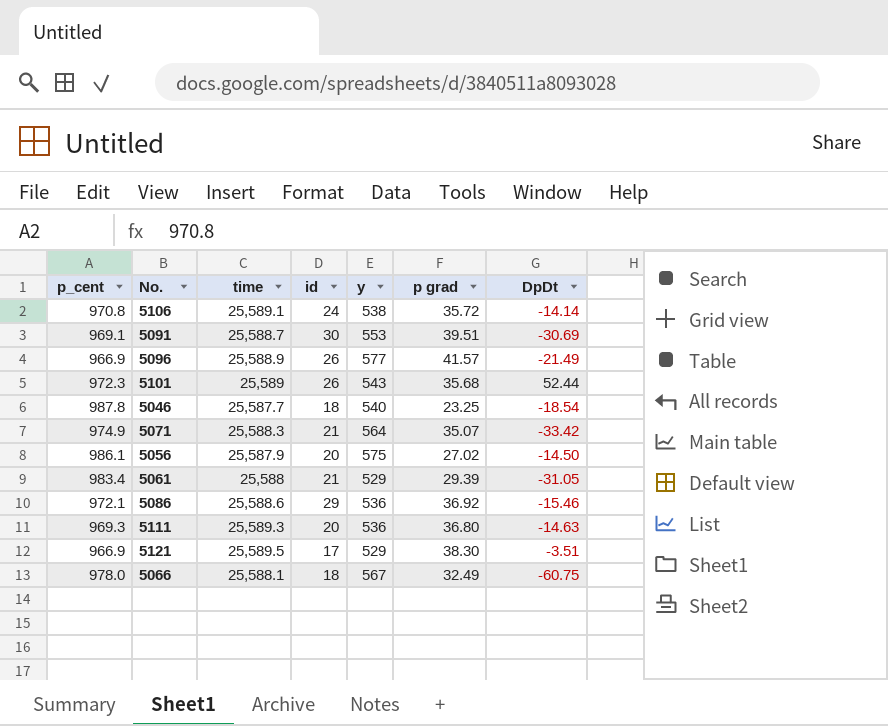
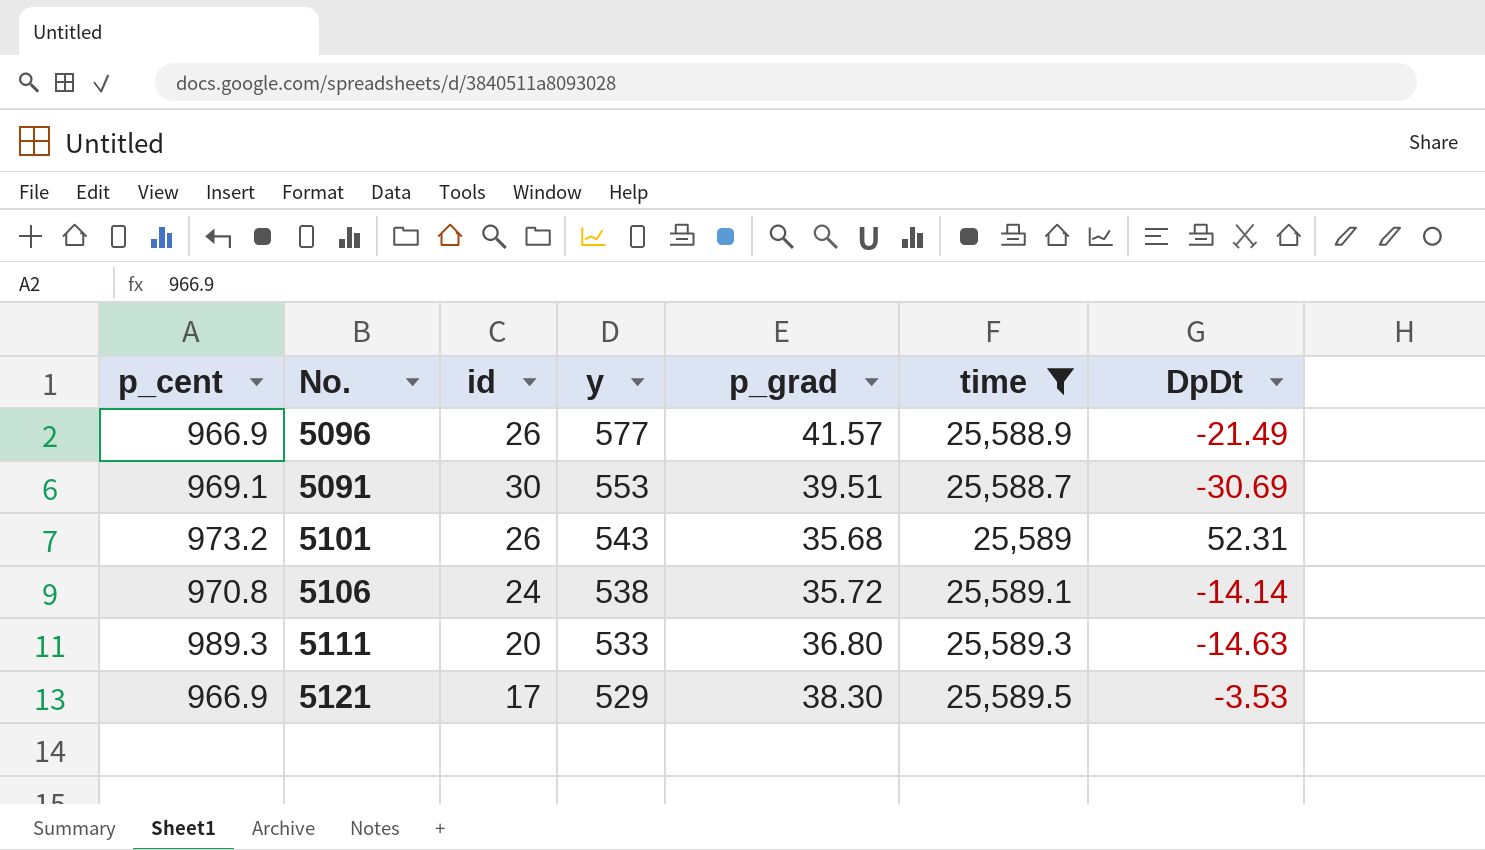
filter: none -> time >= 25,588.7
row order: none -> y descending
column name: p grad -> p_grad
column time | position: 3 -> 6
5101 | p_cent: 972.3 -> 973.2
5101 | DpDt: 52.44 -> 52.31
5111 | p_cent: 969.3 -> 989.3
5111 | y: 536 -> 533
5121 | DpDt: -3.51 -> -3.53

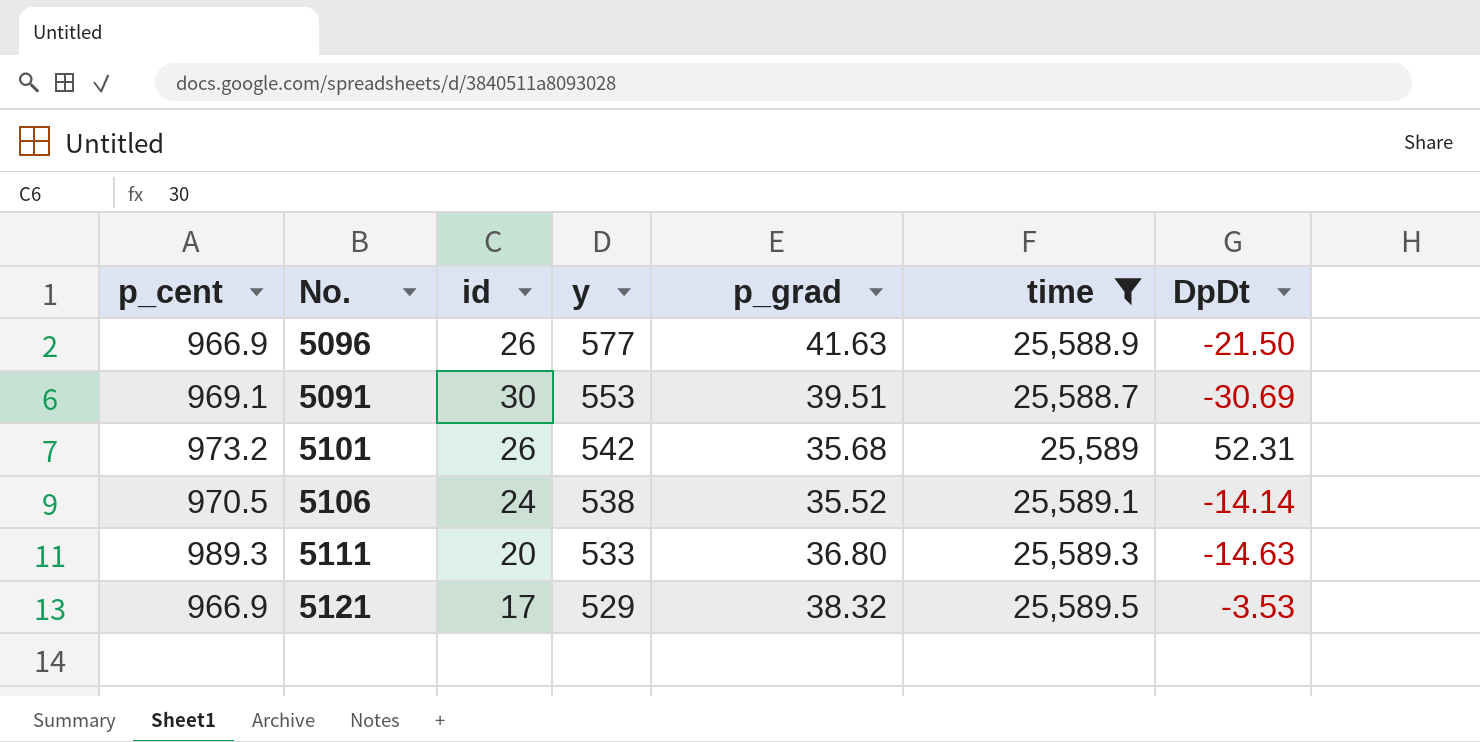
5096 | p_grad: 41.57 -> 41.63
5096 | DpDt: -21.49 -> -21.50
5101 | y: 543 -> 542
5106 | p_cent: 970.8 -> 970.5
5106 | p_grad: 35.72 -> 35.52
5121 | p_grad: 38.30 -> 38.32

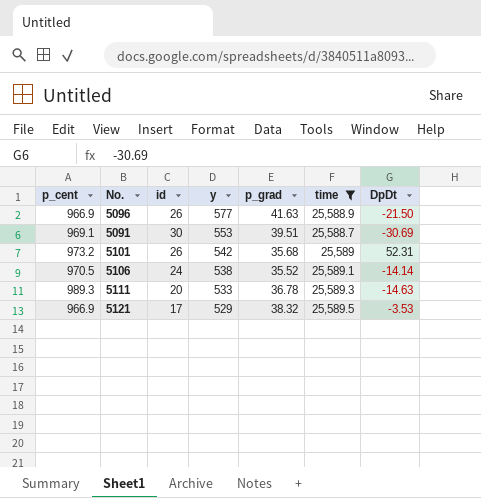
5111 | p_grad: 36.80 -> 36.78

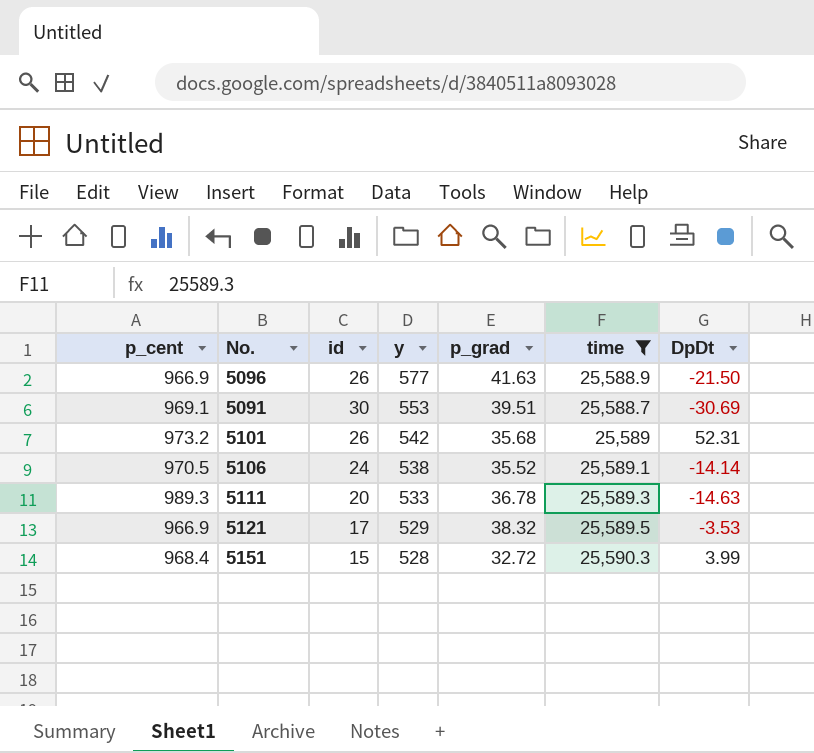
row 5151: none -> 968.4 | 15 | 528 | 32.72 | 25,590.3 | 3.99

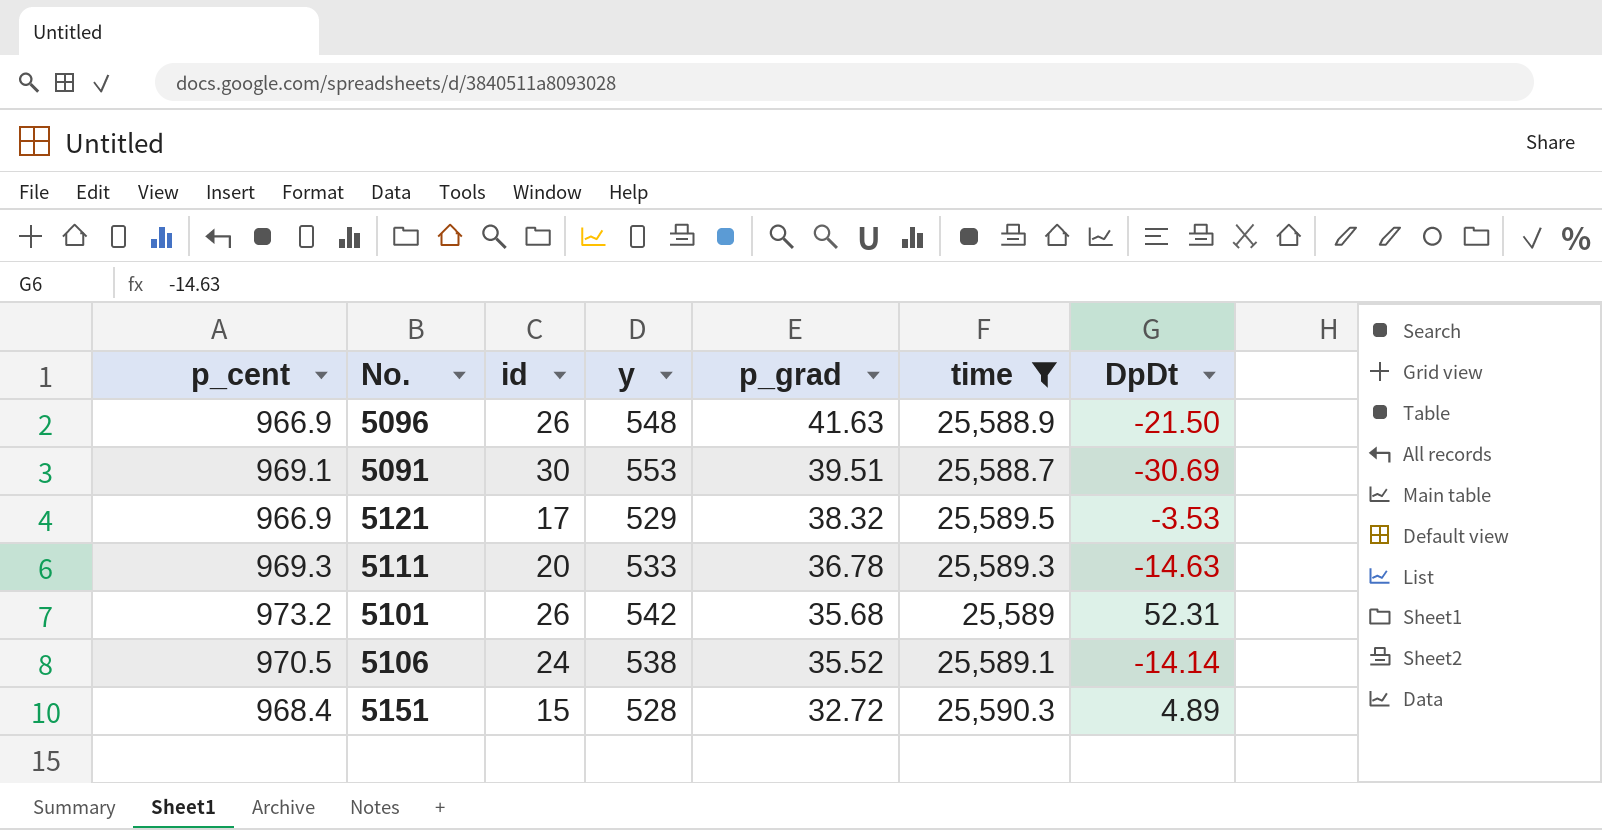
row order: y descending -> p_grad descending
5096 | y: 577 -> 548
5111 | p_cent: 989.3 -> 969.3
5151 | DpDt: 3.99 -> 4.89

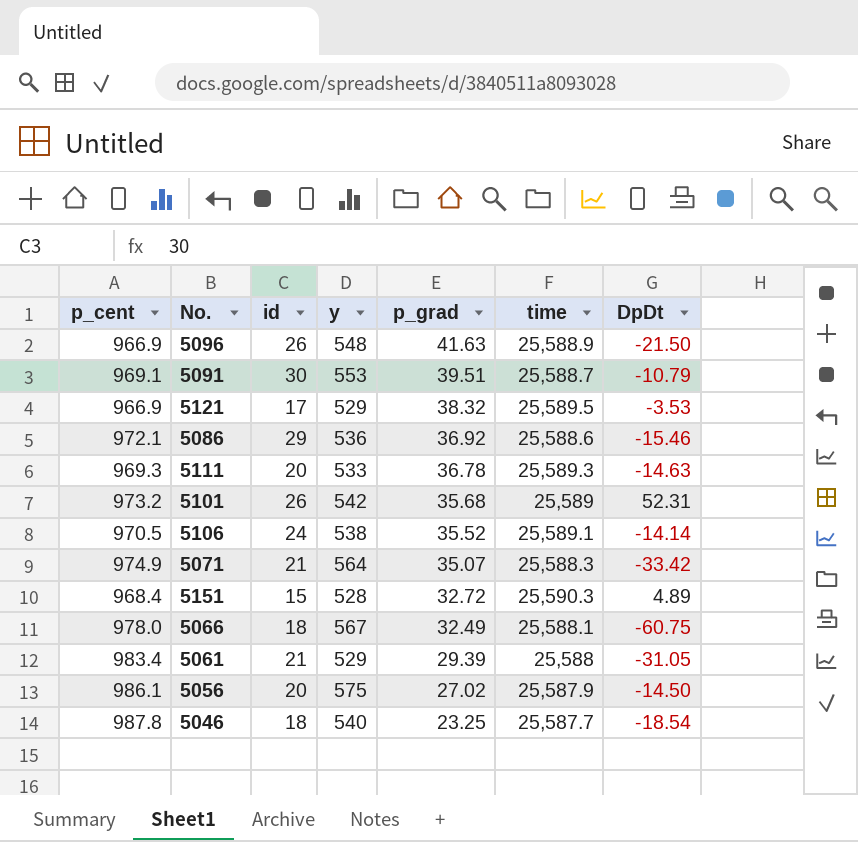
filter: time >= 25,588.7 -> none
5091 | DpDt: -30.69 -> -10.79

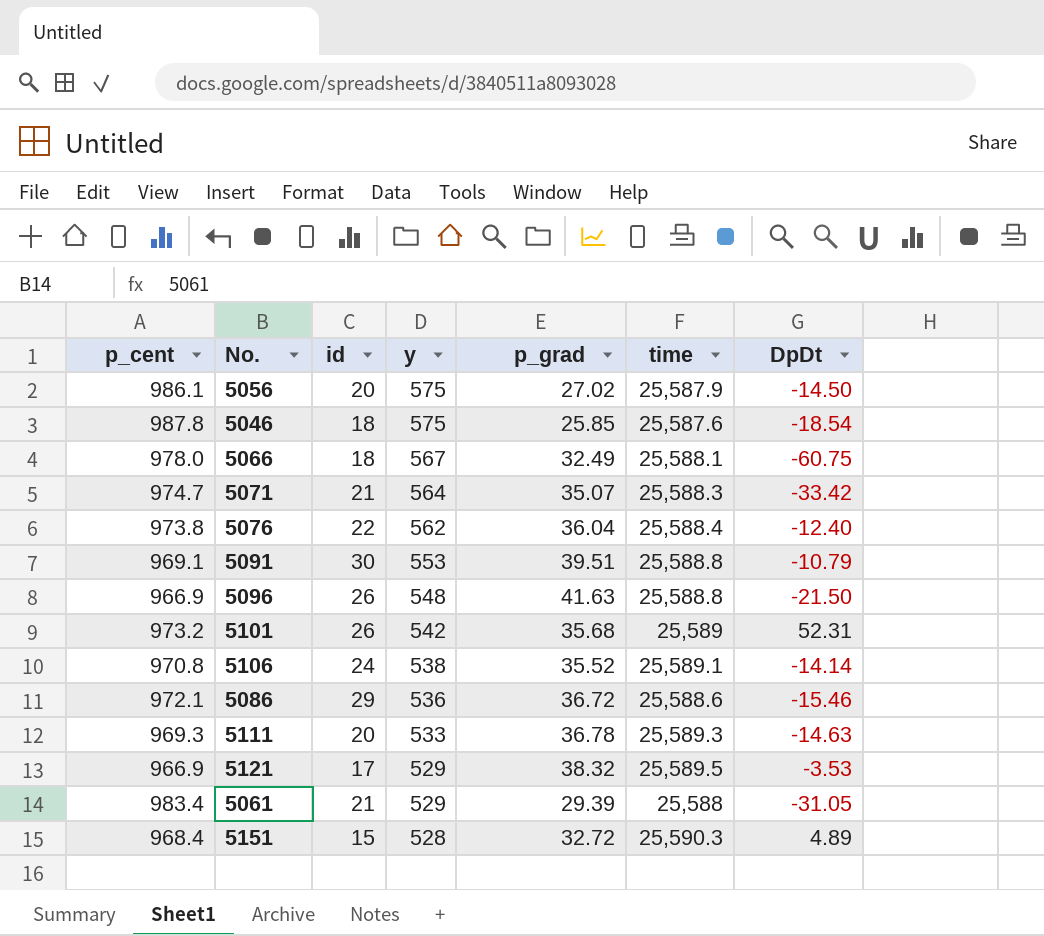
row order: p_grad descending -> y descending
5046 | y: 540 -> 575
5046 | p_grad: 23.25 -> 25.85
5046 | time: 25,587.7 -> 25,587.6
5071 | p_cent: 974.9 -> 974.7
row 5076: none -> 973.8 | 22 | 562 | 36.04 | 25,588.4 | -12.40
5091 | time: 25,588.7 -> 25,588.8
5096 | time: 25,588.9 -> 25,588.8
5106 | p_cent: 970.5 -> 970.8
5086 | p_grad: 36.92 -> 36.72

